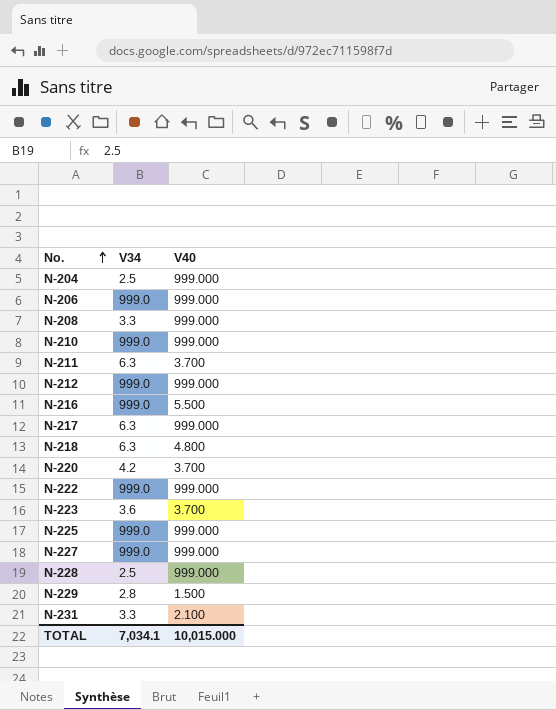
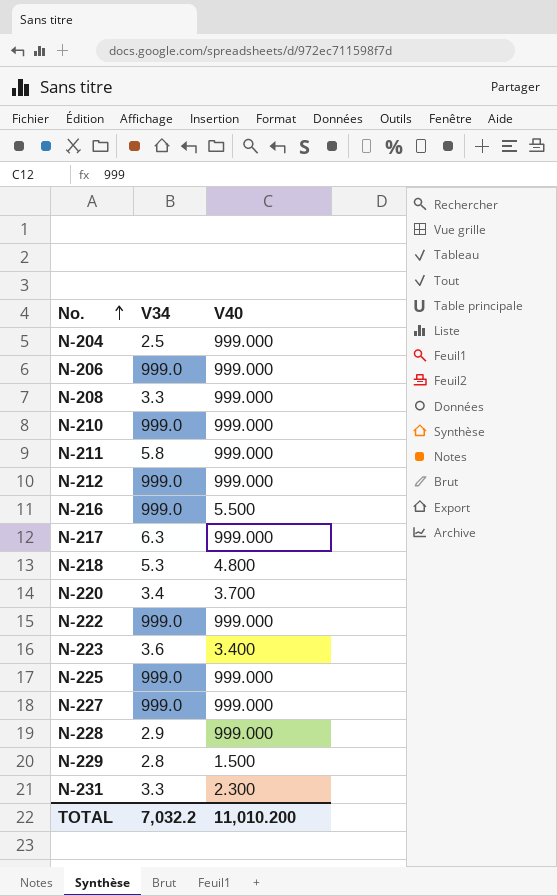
N-211 | V34: 6.3 -> 5.8
N-211 | V40: 3.700 -> 999.000
N-218 | V34: 6.3 -> 5.3
N-220 | V34: 4.2 -> 3.4
N-223 | V40: 3.700 -> 3.400
N-228 | V34: 2.5 -> 2.9
N-231 | V40: 2.100 -> 2.300
TOTAL | V34: 7,034.1 -> 7,032.2
TOTAL | V40: 10,015.000 -> 11,010.200

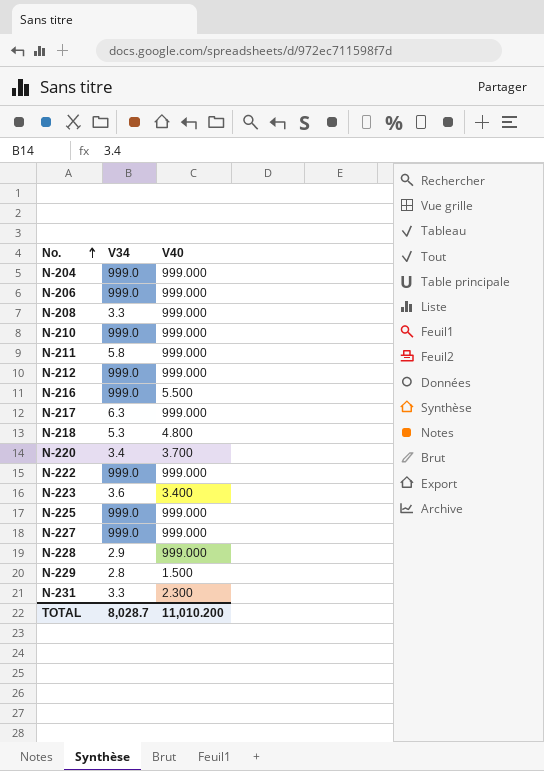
N-204 | V34: 2.5 -> 999.0
TOTAL | V34: 7,032.2 -> 8,028.7

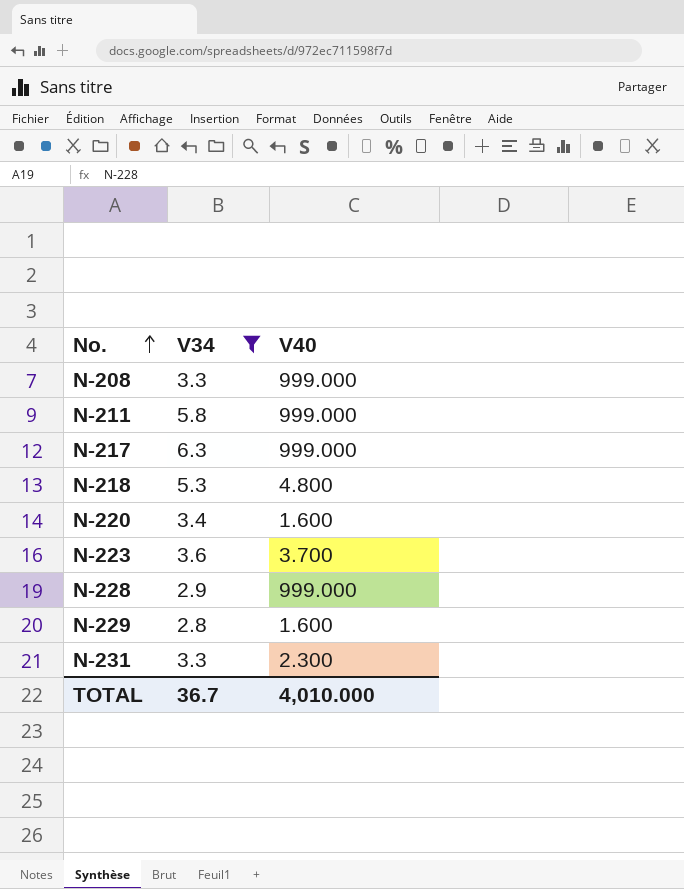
filter: none -> V34 != 999.0
N-220 | V40: 3.700 -> 1.600
N-223 | V40: 3.400 -> 3.700
N-229 | V40: 1.500 -> 1.600
TOTAL | V34: 8,028.7 -> 36.7
TOTAL | V40: 11,010.200 -> 4,010.000

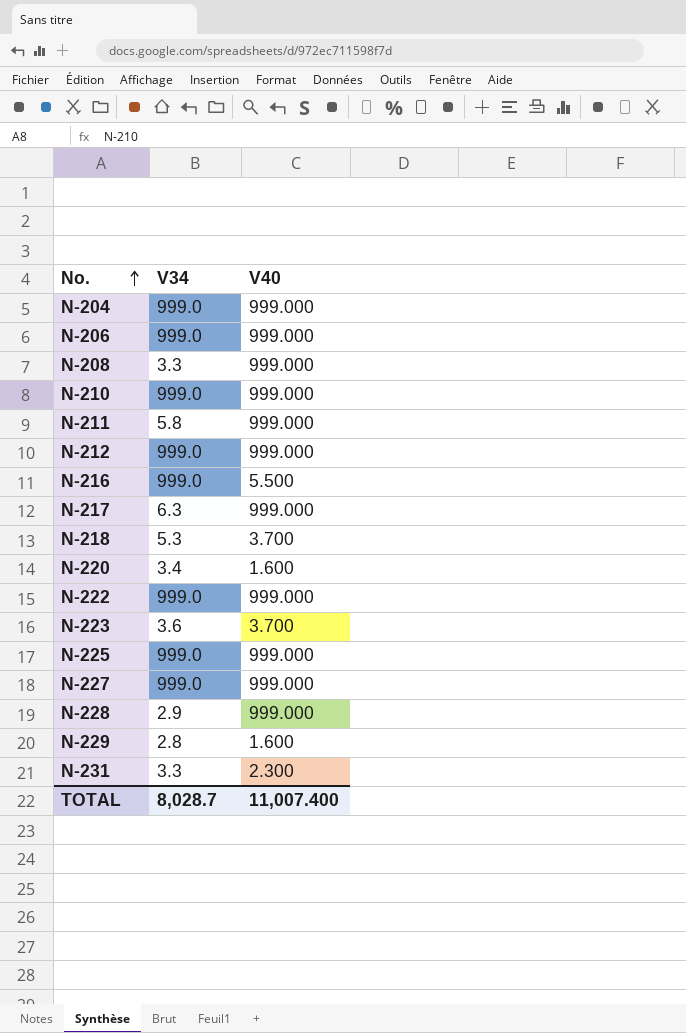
filter: V34 != 999.0 -> none
N-218 | V40: 4.800 -> 3.700
TOTAL | V34: 36.7 -> 8,028.7
TOTAL | V40: 4,010.000 -> 11,007.400

